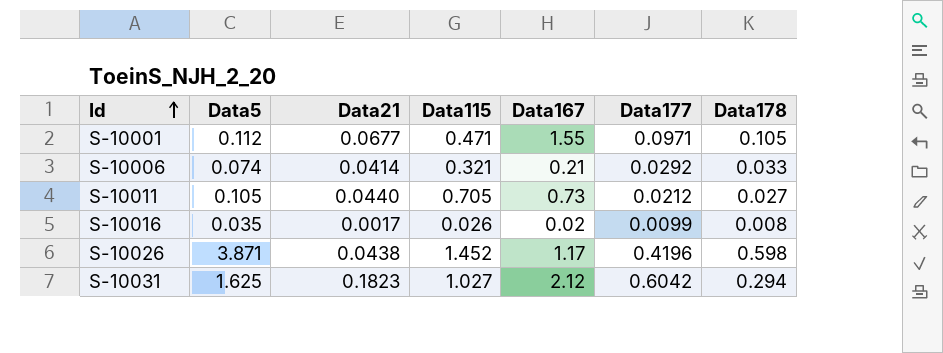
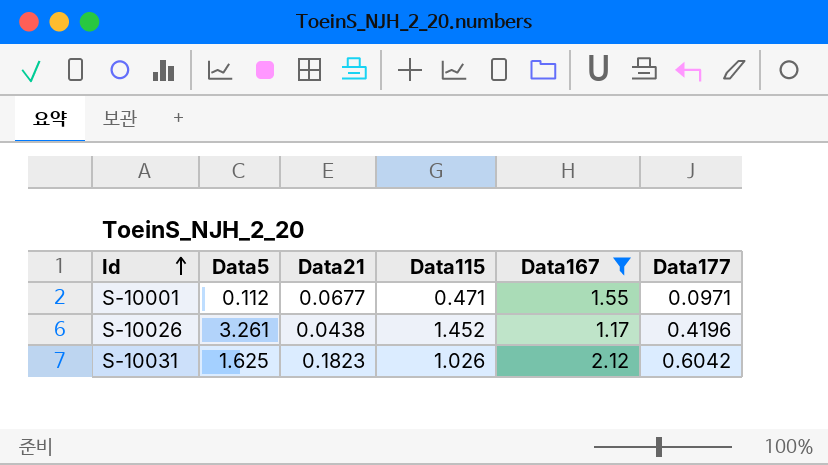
filter: none -> Data167 >= 1.17
column Data178 | position: 7 -> none
S-10026 | Data5: 3.871 -> 3.261
S-10031 | Data115: 1.027 -> 1.026

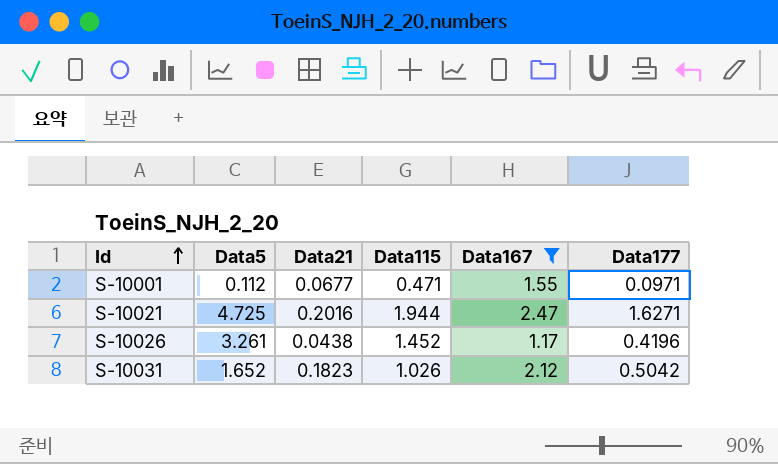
row S-10021: none -> 4.725 | 0.2016 | 1.944 | 2.47 | 1.6271
S-10031 | Data5: 1.625 -> 1.652
S-10031 | Data177: 0.6042 -> 0.5042

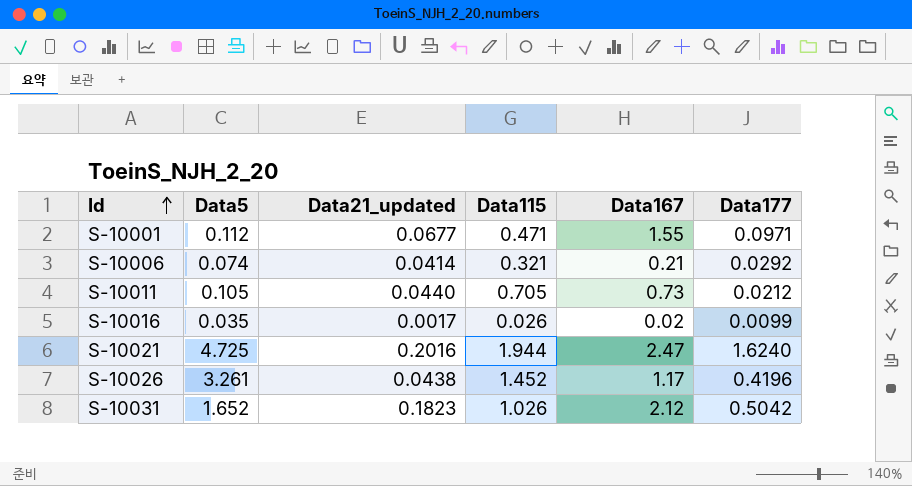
filter: Data167 >= 1.17 -> none
column name: Data21 -> Data21_updated
S-10021 | Data177: 1.6271 -> 1.6240

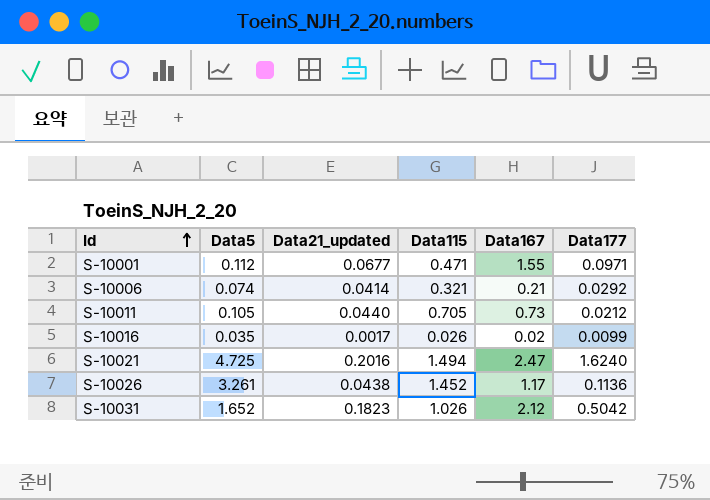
S-10021 | Data115: 1.944 -> 1.494
S-10026 | Data177: 0.4196 -> 0.1136

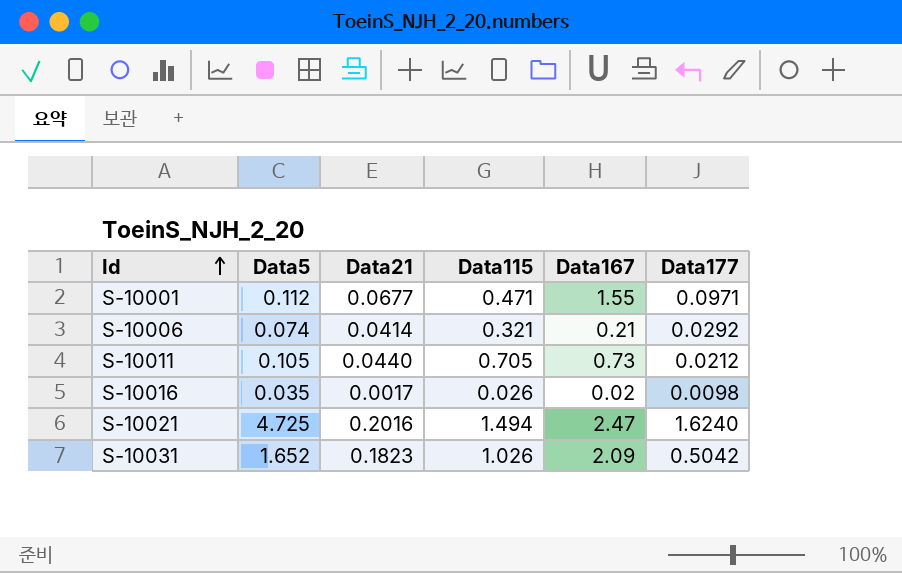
column name: Data21_updated -> Data21
row S-10026: 3.261 | 0.0438 | 1.452 | 1.17 | 0.1136 -> none
S-10016 | Data177: 0.0099 -> 0.0098
S-10031 | Data167: 2.12 -> 2.09

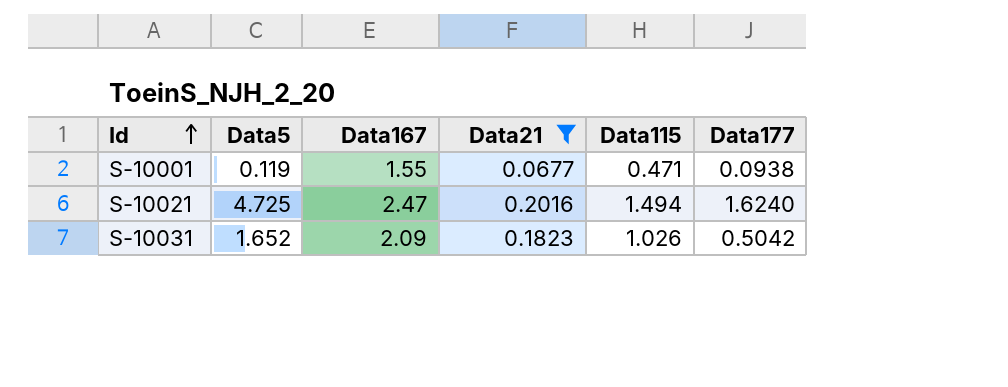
filter: none -> Data21 >= 0.0677
column Data167 | position: 5 -> 3
S-10001 | Data5: 0.112 -> 0.119
S-10001 | Data177: 0.0971 -> 0.0938

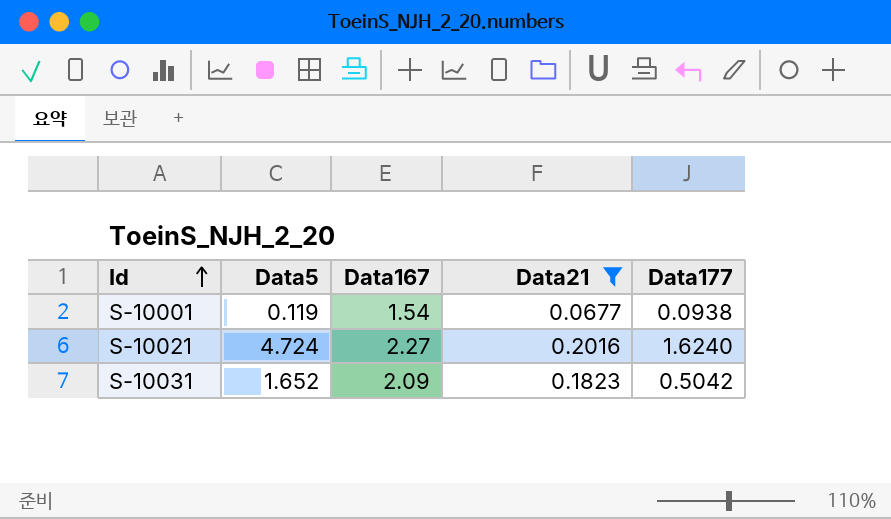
column Data115 | position: 5 -> none
S-10001 | Data167: 1.55 -> 1.54
S-10021 | Data5: 4.725 -> 4.724
S-10021 | Data167: 2.47 -> 2.27

